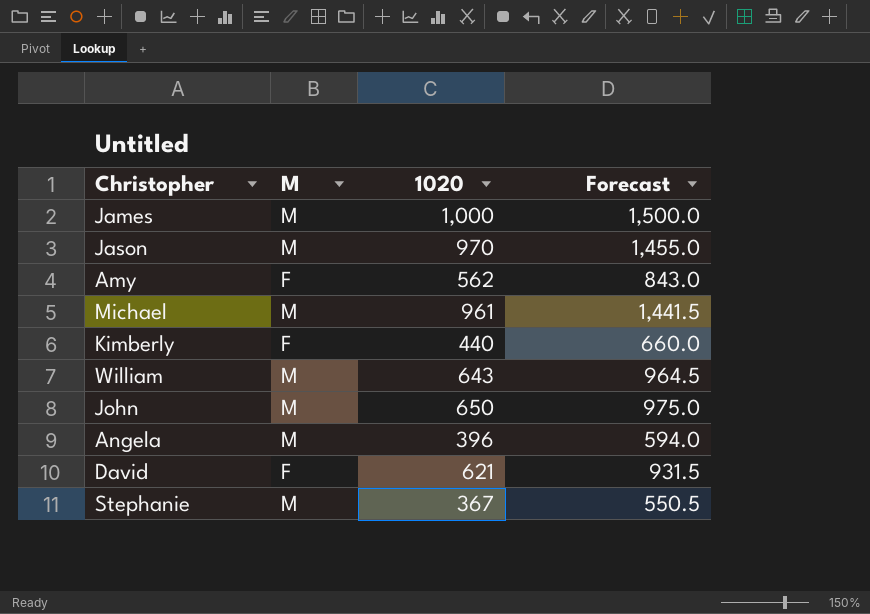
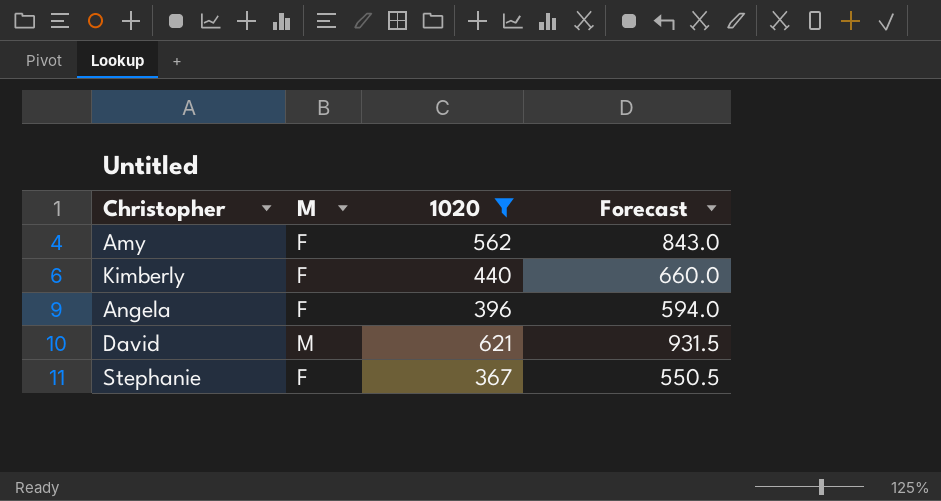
filter: none -> 1020 <= 621
Angela | M: M -> F
David | M: F -> M
Stephanie | M: M -> F

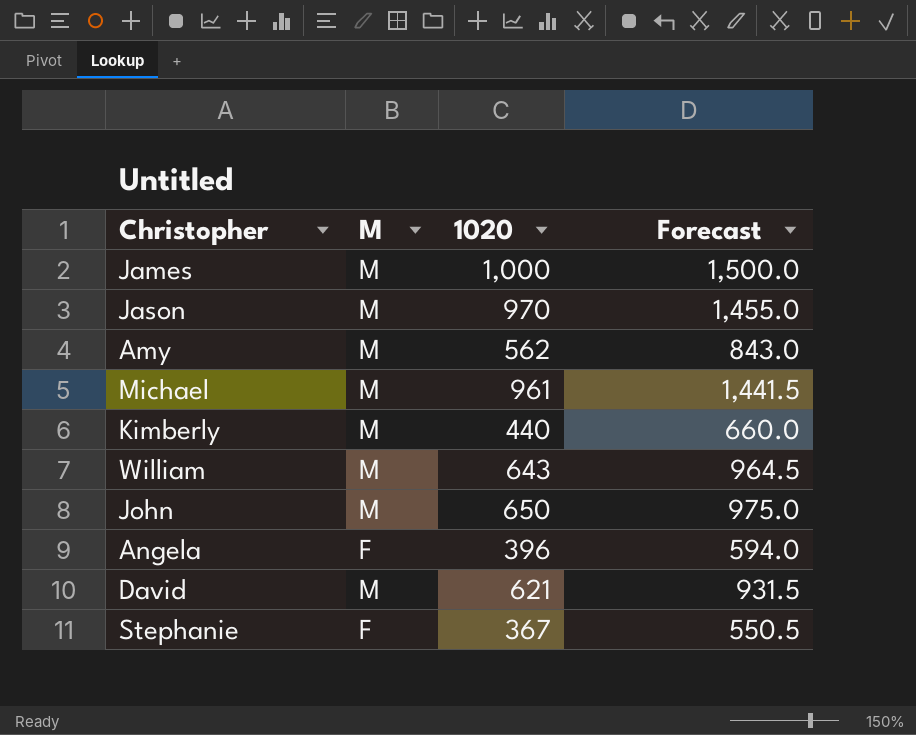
filter: 1020 <= 621 -> none
Amy | M: F -> M
Kimberly | M: F -> M

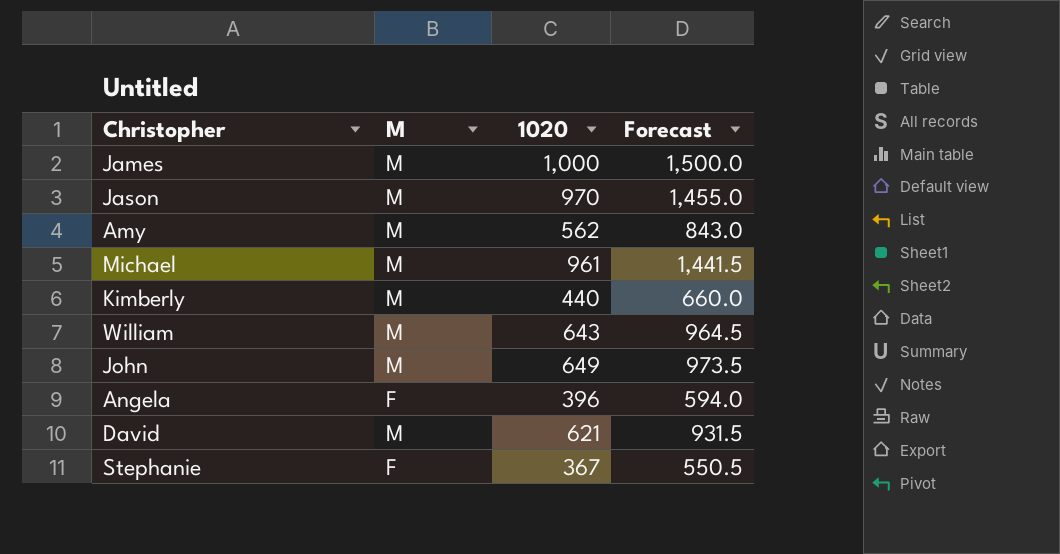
John | 1020: 650 -> 649
John | Forecast: 975.0 -> 973.5

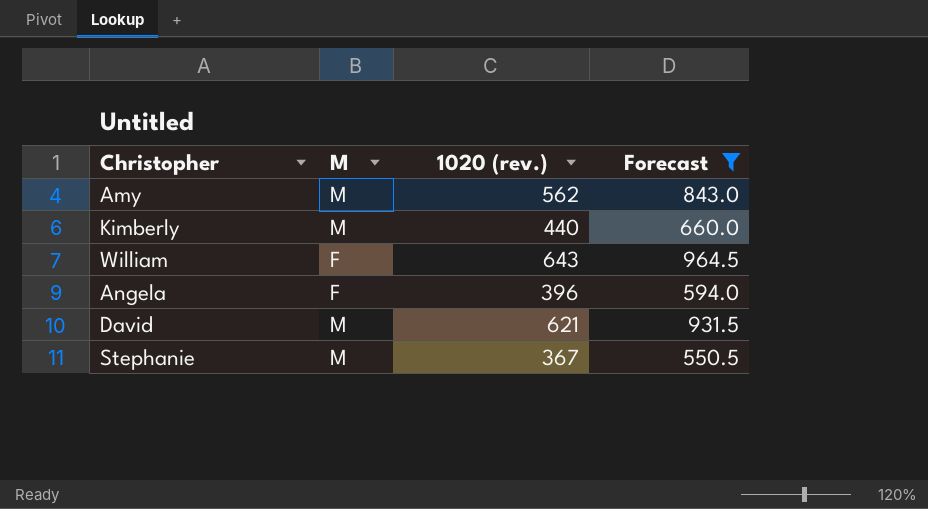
filter: none -> Forecast <= 964.5
column name: 1020 -> 1020 (rev.)
William | M: M -> F
Stephanie | M: F -> M

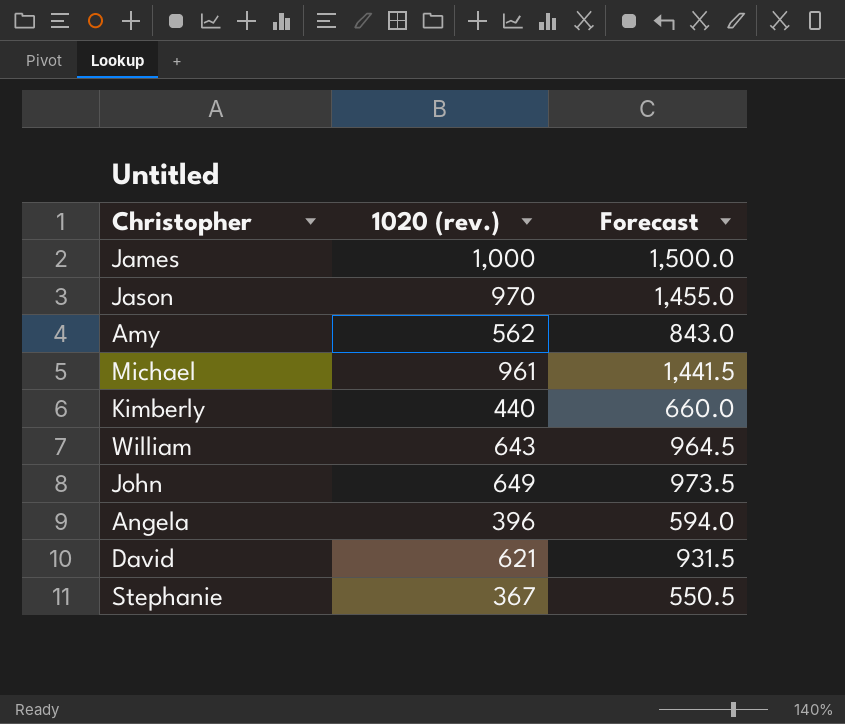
filter: Forecast <= 964.5 -> none
column M | position: 2 -> none

